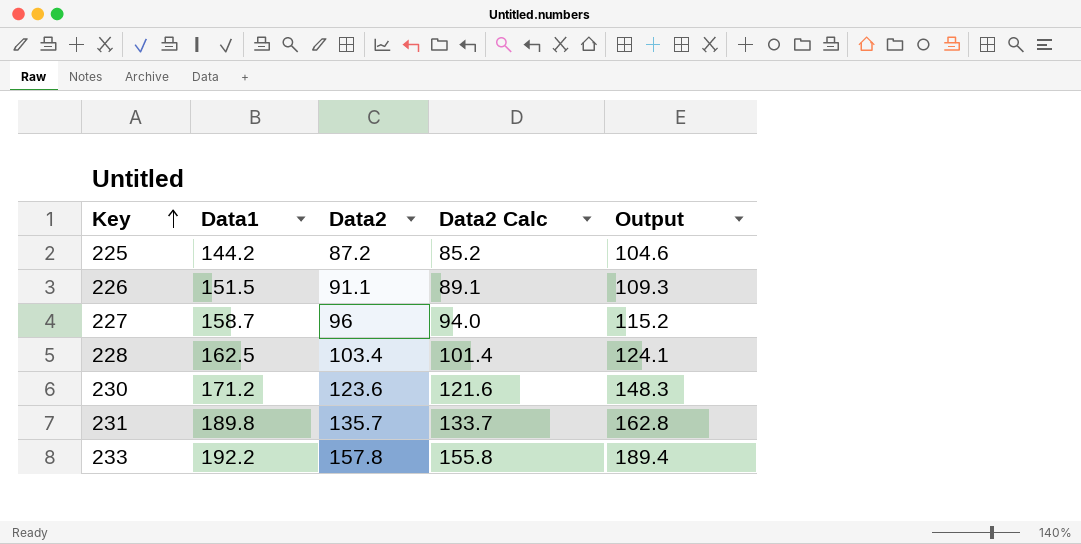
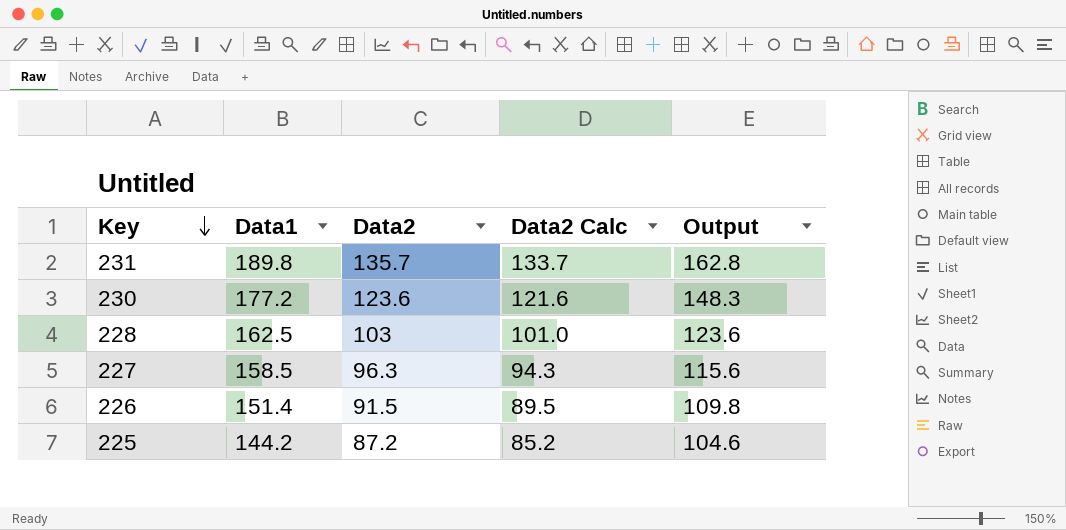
row order: Key ascending -> Key descending
row 233: 192.2 | 157.8 | 155.8 | 189.4 -> none
230 | Data1: 171.2 -> 177.2
228 | Data2: 103.4 -> 103
228 | Data2 Calc: 101.4 -> 101.0
228 | Output: 124.1 -> 123.6
227 | Data1: 158.7 -> 158.5
227 | Data2: 96 -> 96.3
227 | Data2 Calc: 94.0 -> 94.3
227 | Output: 115.2 -> 115.6
226 | Data1: 151.5 -> 151.4
226 | Data2: 91.1 -> 91.5
226 | Data2 Calc: 89.1 -> 89.5
226 | Output: 109.3 -> 109.8

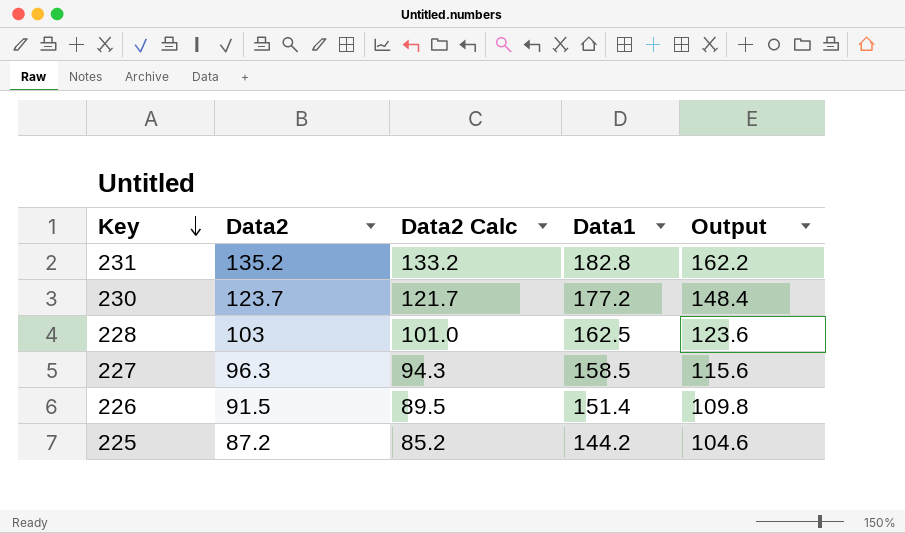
column Data1 | position: 2 -> 4
231 | Data2: 135.7 -> 135.2
231 | Data2 Calc: 133.7 -> 133.2
231 | Data1: 189.8 -> 182.8
231 | Output: 162.8 -> 162.2
230 | Data2: 123.6 -> 123.7
230 | Data2 Calc: 121.6 -> 121.7
230 | Output: 148.3 -> 148.4

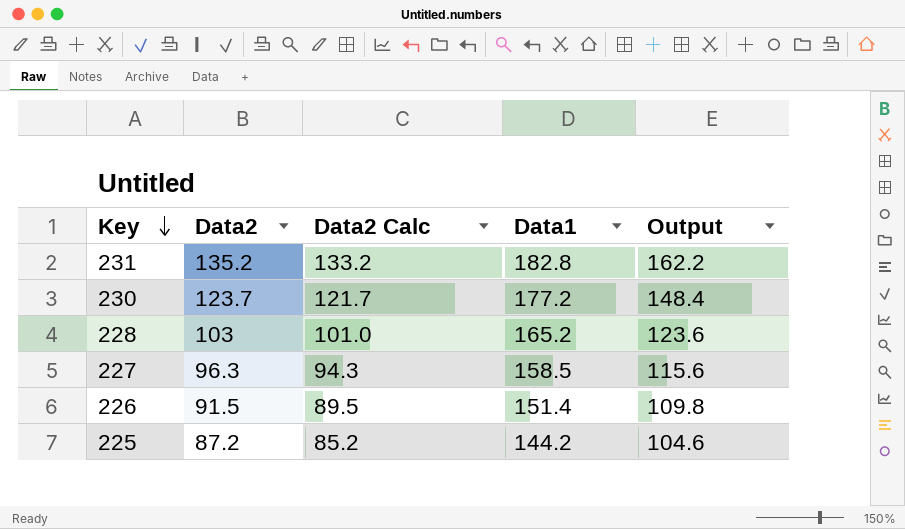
228 | Data1: 162.5 -> 165.2

